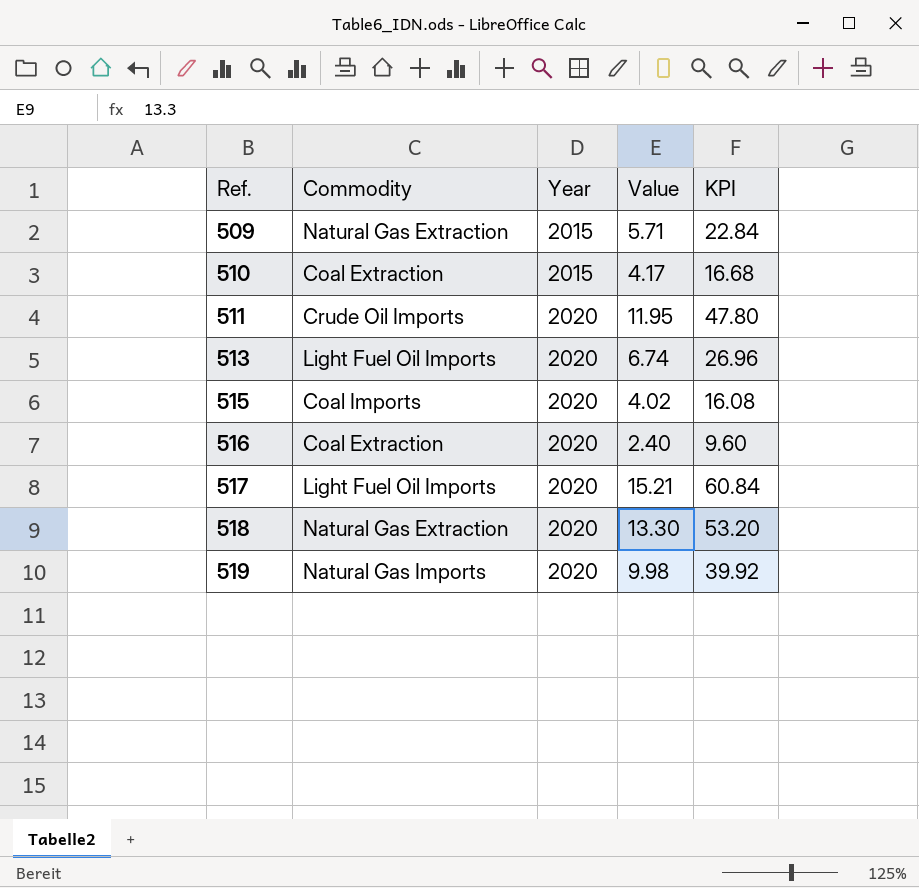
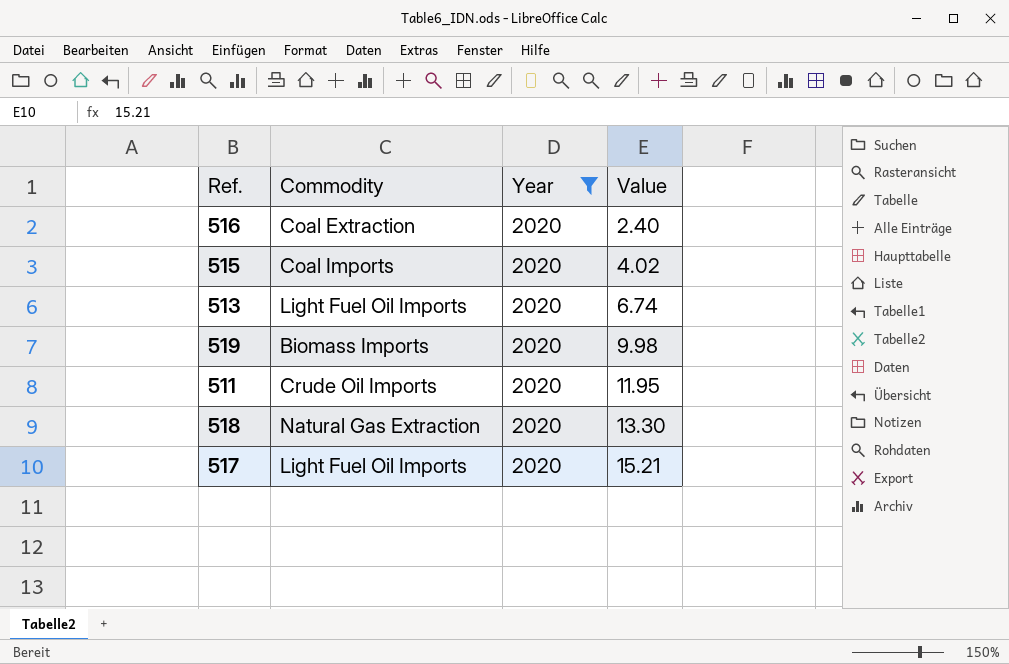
filter: none -> Year = 2020
row order: Ref. ascending -> Value ascending
column KPI | formula: [Value] * 4 -> none
519 | Commodity: Natural Gas Imports -> Biomass Imports

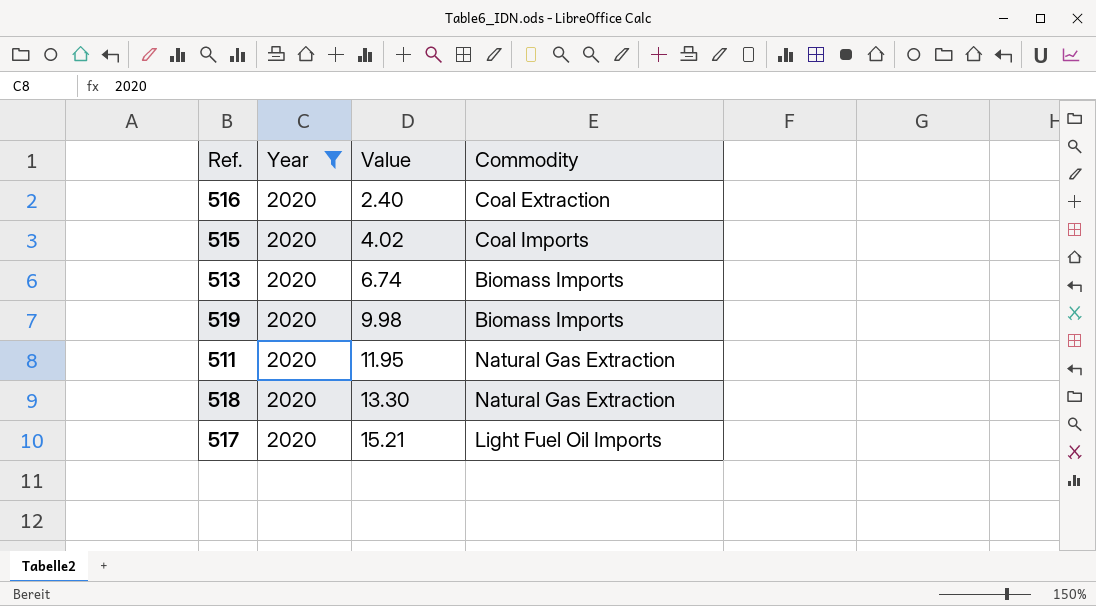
column Commodity | position: 2 -> 4
513 | Commodity: Light Fuel Oil Imports -> Biomass Imports
511 | Commodity: Crude Oil Imports -> Natural Gas Extraction

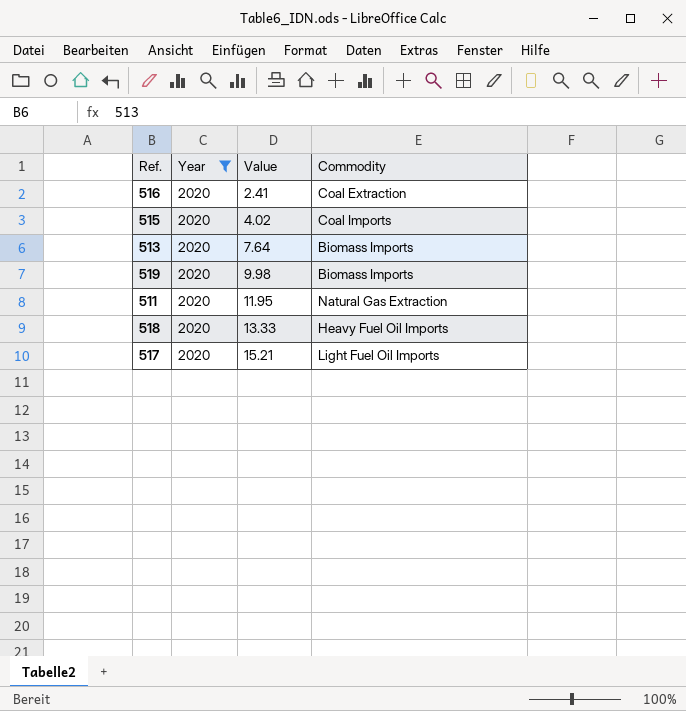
516 | Value: 2.40 -> 2.41
513 | Value: 6.74 -> 7.64
518 | Value: 13.30 -> 13.33
518 | Commodity: Natural Gas Extraction -> Heavy Fuel Oil Imports

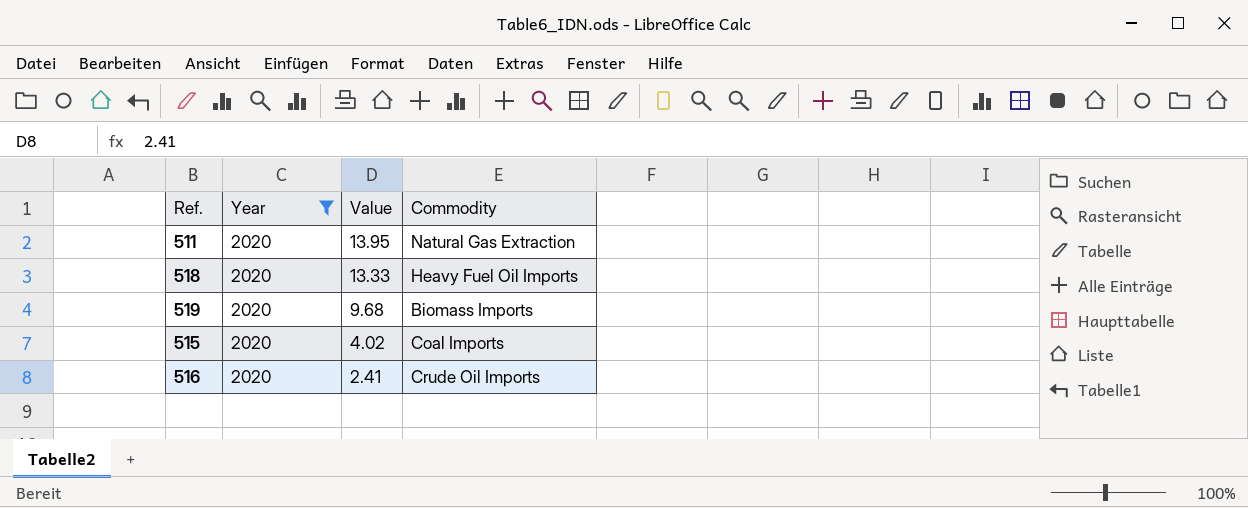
row order: Value ascending -> Value descending
row 513: 2020 | 7.64 | Biomass Imports -> none
row 517: 2020 | 15.21 | Light Fuel Oil Imports -> none
511 | Value: 11.95 -> 13.95
519 | Value: 9.98 -> 9.68
516 | Commodity: Coal Extraction -> Crude Oil Imports

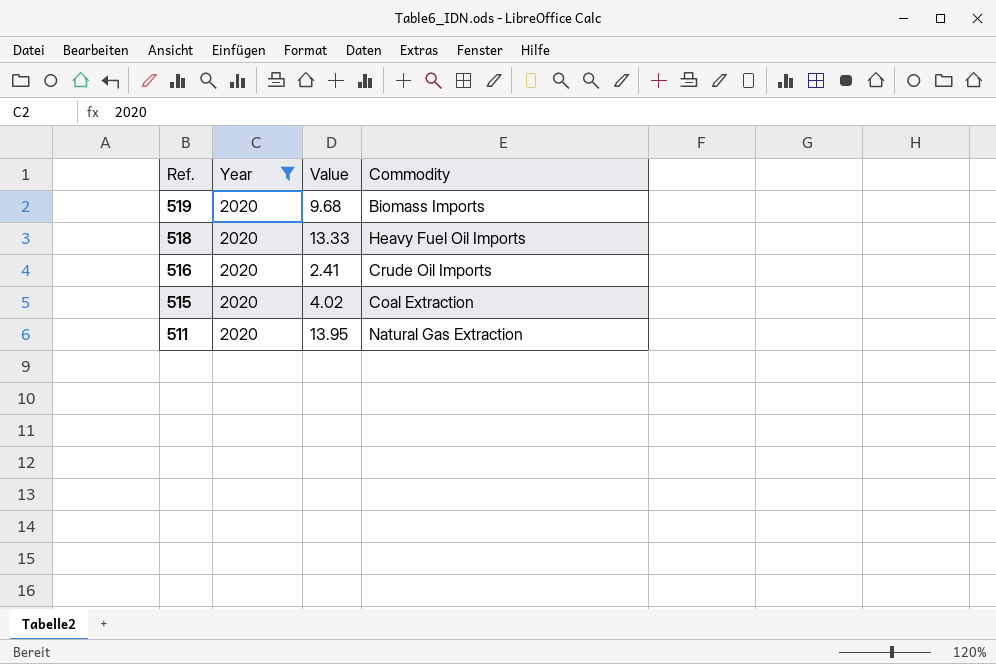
row order: Value descending -> Ref. descending
515 | Commodity: Coal Imports -> Coal Extraction

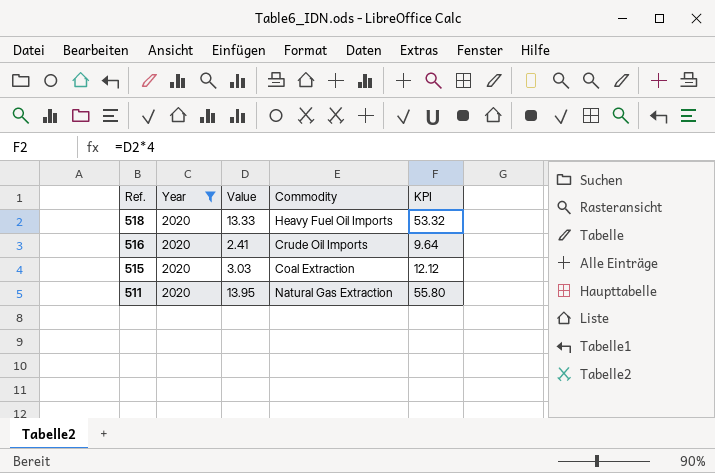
column KPI | formula: none -> [Value] * 4
row 519: 2020 | 9.68 | Biomass Imports -> none
515 | Value: 4.02 -> 3.03

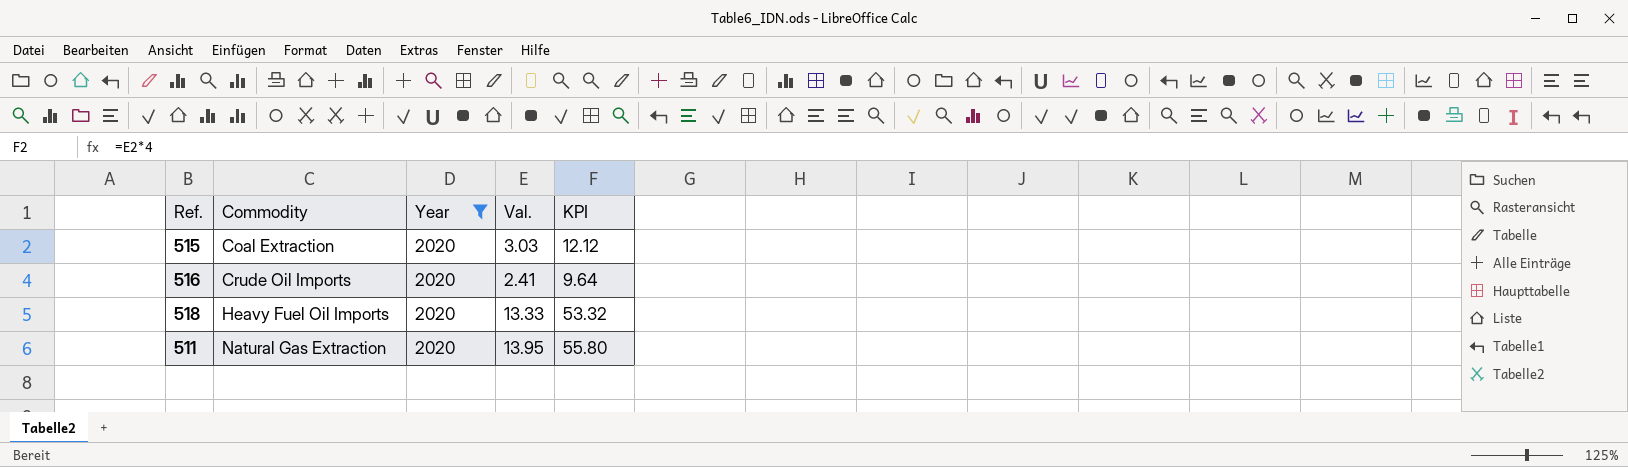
row order: Ref. descending -> Commodity ascending
column Commodity | position: 4 -> 2
column name: Value -> Val.

